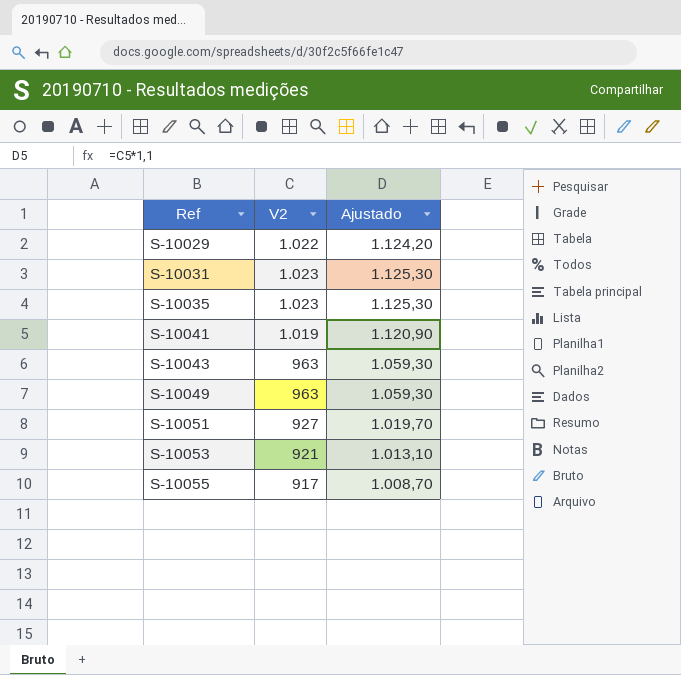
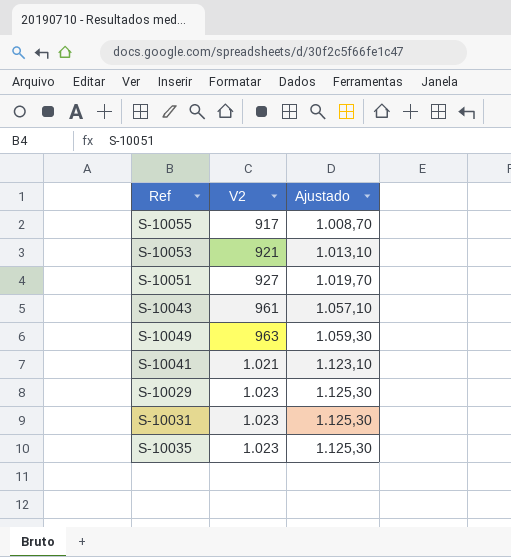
row order: Ref ascending -> V2 ascending
S-10043 | V2: 963 -> 961
S-10043 | Ajustado: 1.059,30 -> 1.057,10
S-10041 | V2: 1.019 -> 1.021
S-10041 | Ajustado: 1.120,90 -> 1.123,10
S-10029 | V2: 1.022 -> 1.023
S-10029 | Ajustado: 1.124,20 -> 1.125,30

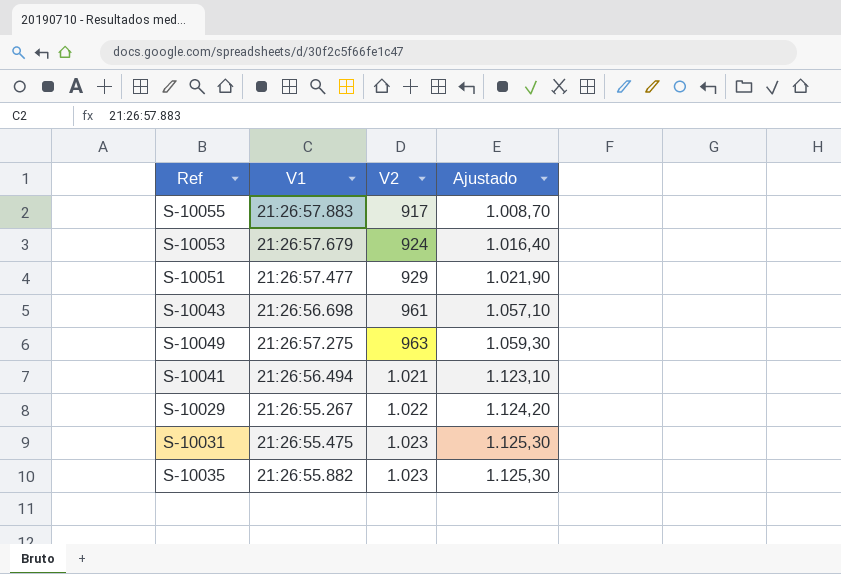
column V1 | position: none -> 2
S-10053 | V2: 921 -> 924
S-10053 | Ajustado: 1.013,10 -> 1.016,40
S-10051 | V2: 927 -> 929
S-10051 | Ajustado: 1.019,70 -> 1.021,90
S-10029 | V2: 1.023 -> 1.022
S-10029 | Ajustado: 1.125,30 -> 1.124,20

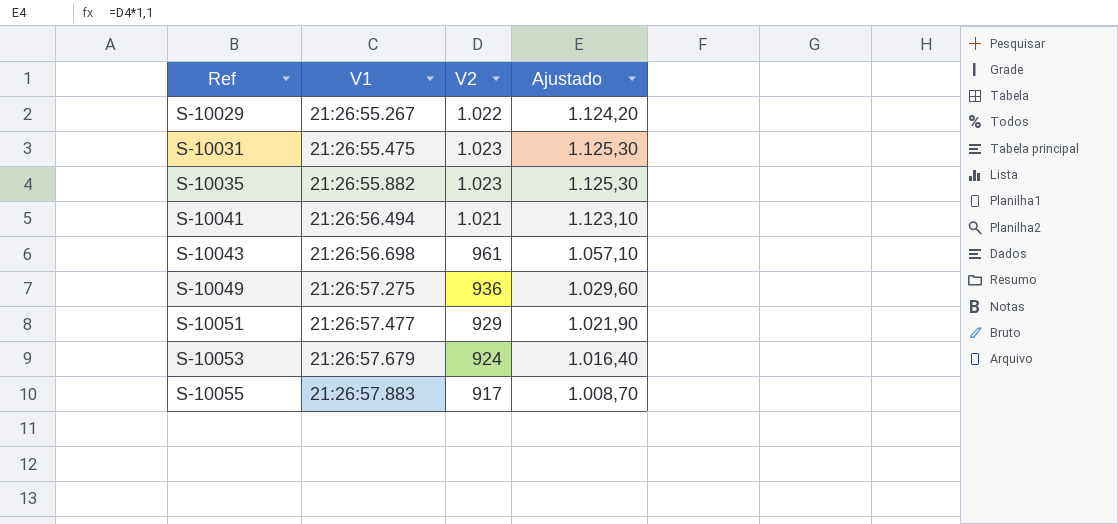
row order: V2 ascending -> Ref ascending
S-10049 | V2: 963 -> 936
S-10049 | Ajustado: 1.059,30 -> 1.029,60

